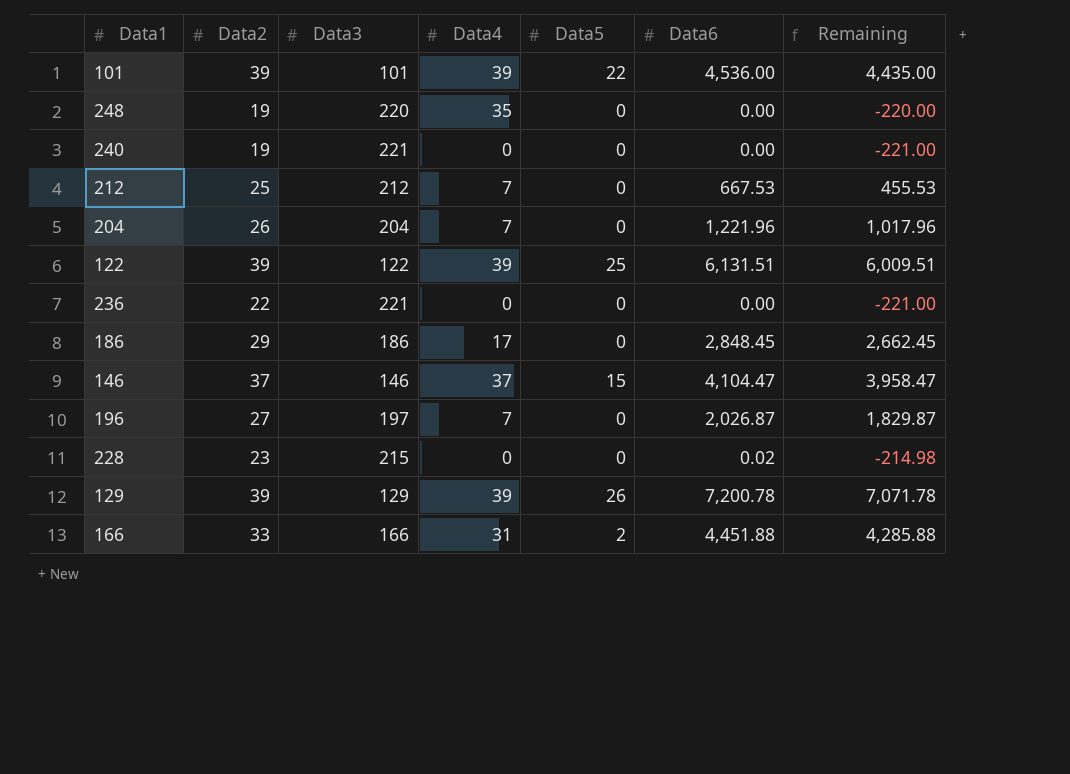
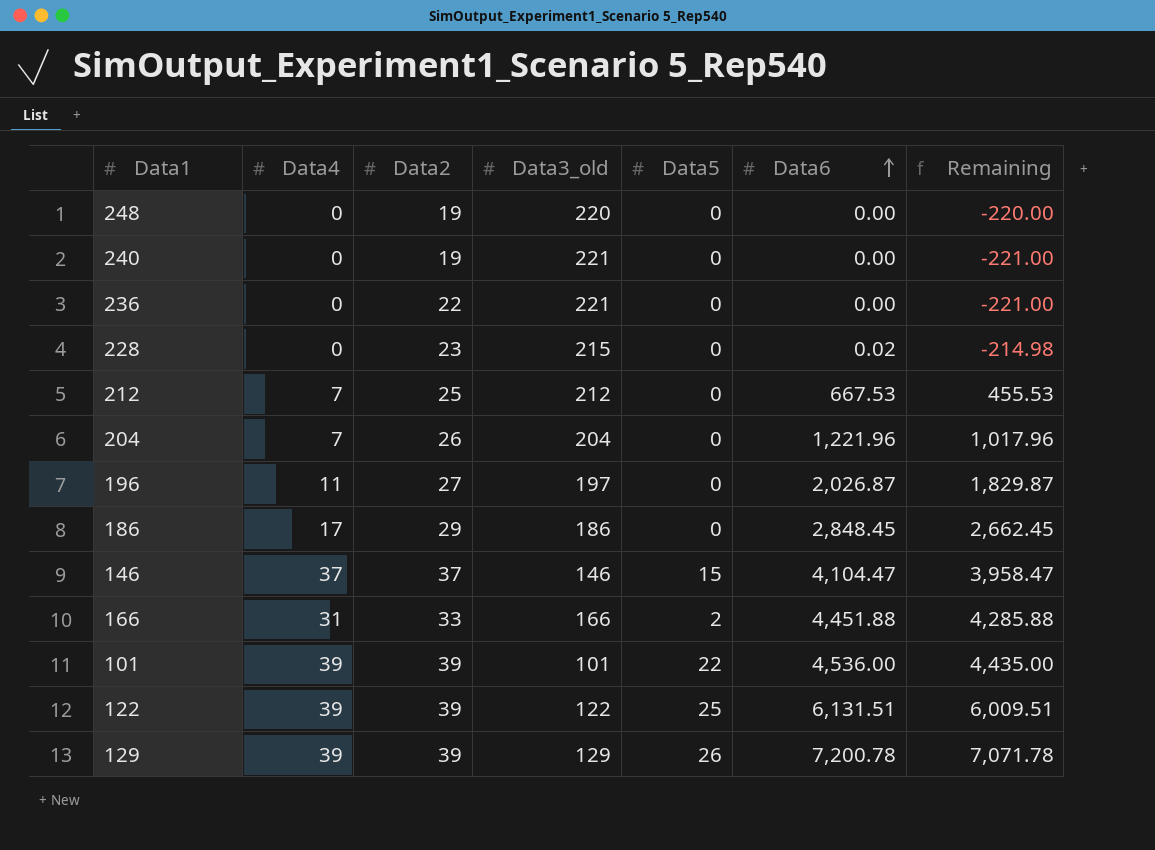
row order: none -> Data6 ascending
column Data4 | position: 4 -> 2
column name: Data3 -> Data3_old
248 | Data4: 35 -> 0
196 | Data4: 7 -> 11

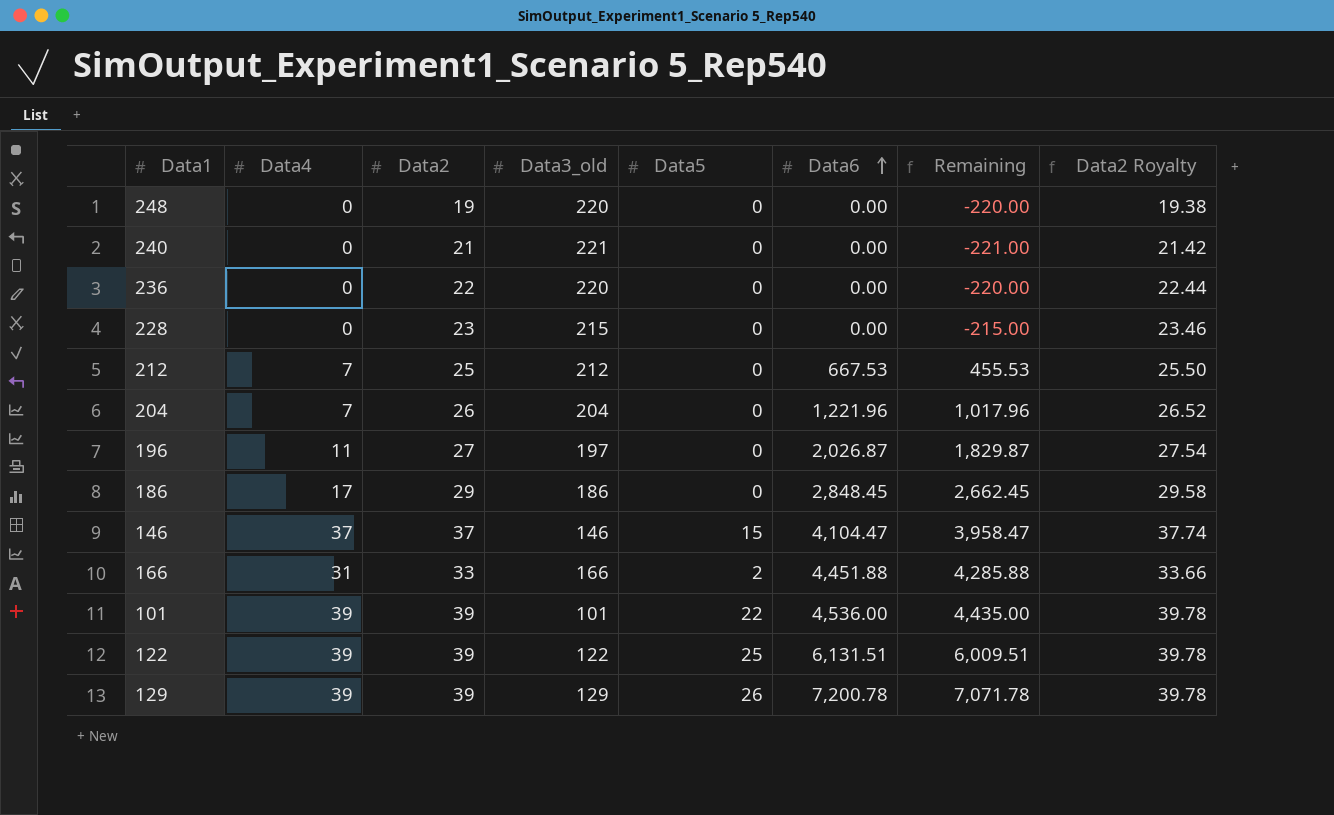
column Data2 Royalty | formula: none -> [Data2] * 1.02
240 | Data2: 19 -> 21
236 | Data3_old: 221 -> 220
236 | Remaining: -221.00 -> -220.00
228 | Data6: 0.02 -> 0.00
228 | Remaining: -214.98 -> -215.00

